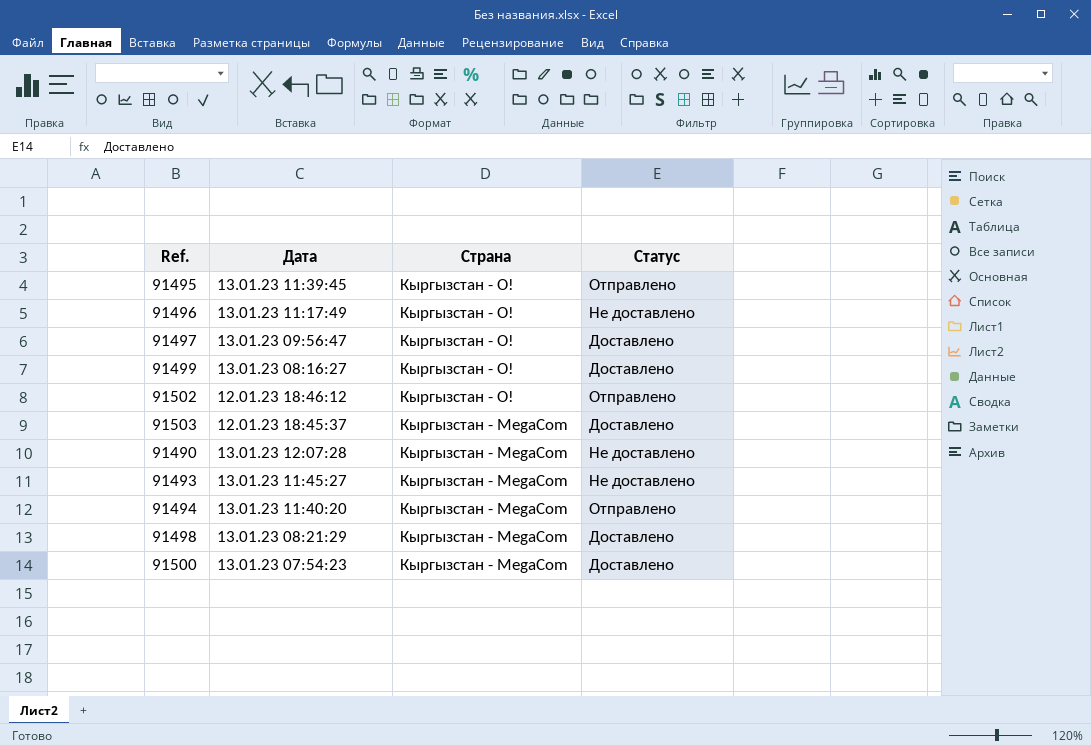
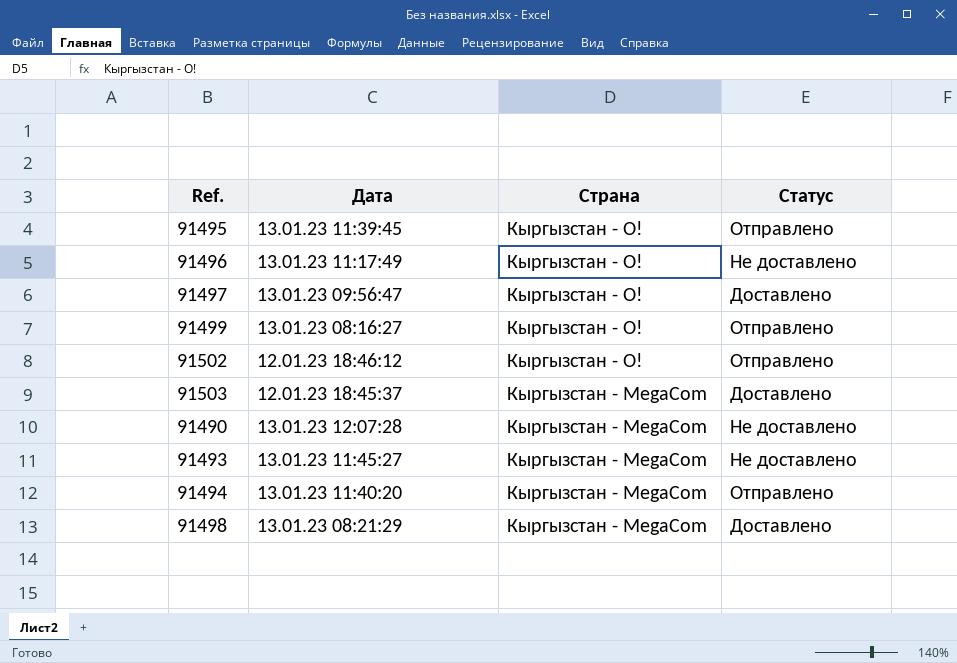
row 91500: 13.01.23 07:54:23 | Кыргызстан - MegaCom | Доставлено -> none
91499 | Статус: Доставлено -> Отправлено

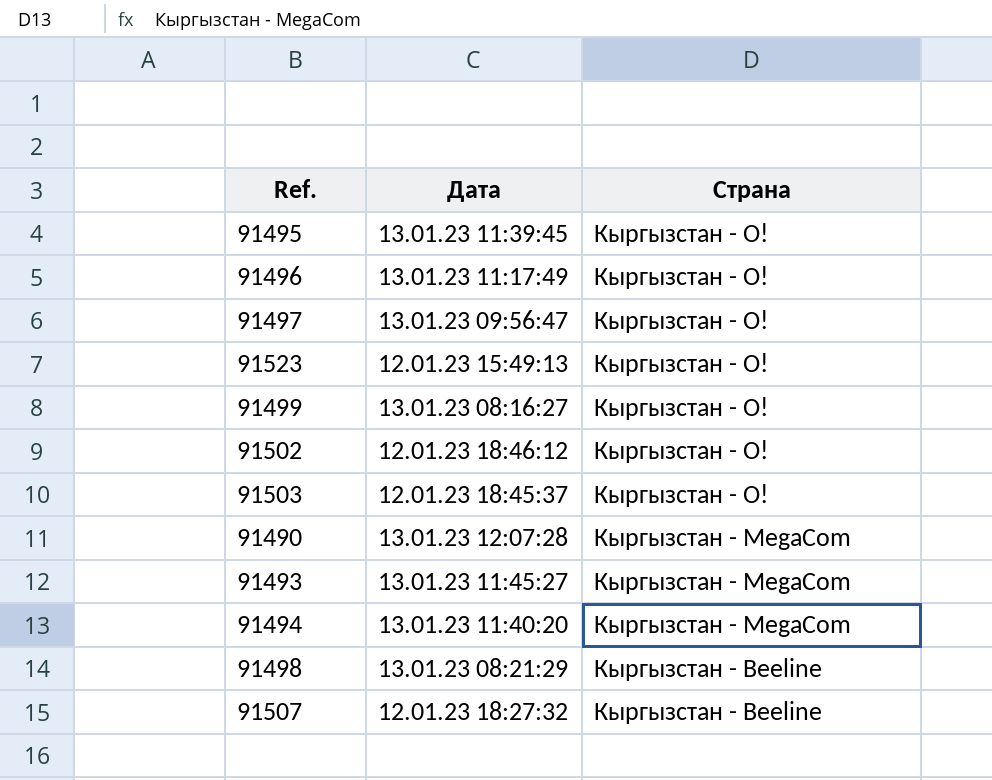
column Статус | position: 4 -> none
row 91523: none -> 12.01.23 15:49:13 | Кыргызстан - O!
91503 | Страна: Кыргызстан - MegaCom -> Кыргызстан - O!
91498 | Страна: Кыргызстан - MegaCom -> Кыргызстан - Beeline
row 91507: none -> 12.01.23 18:27:32 | Кыргызстан - Beeline

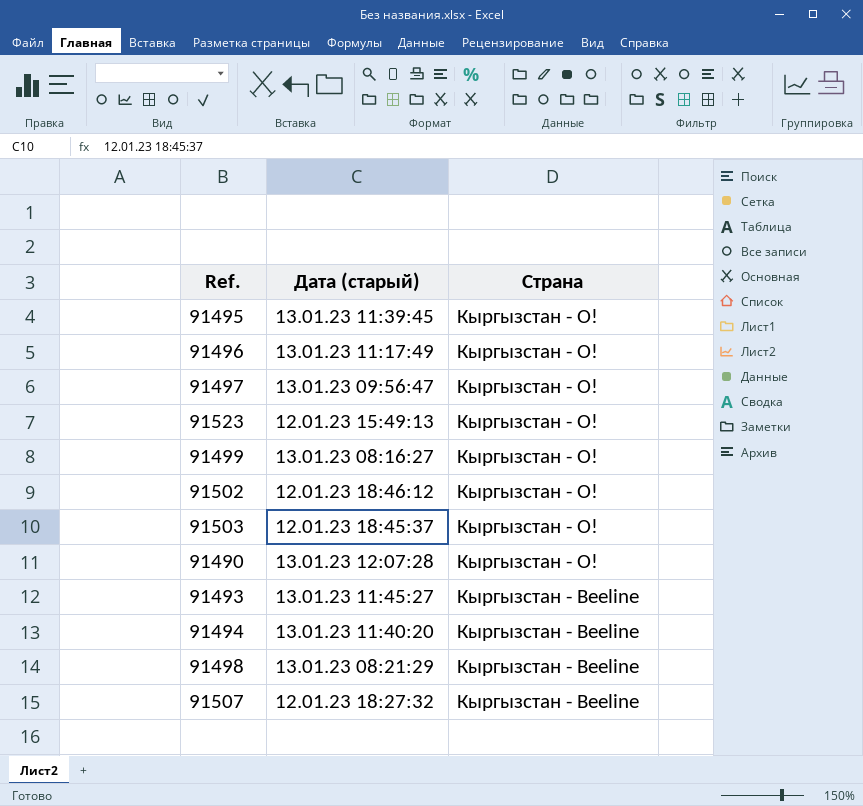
column name: Дата -> Дата (старый)
91490 | Страна: Кыргызстан - MegaCom -> Кыргызстан - O!
91493 | Страна: Кыргызстан - MegaCom -> Кыргызстан - Beeline
91494 | Страна: Кыргызстан - MegaCom -> Кыргызстан - Beeline

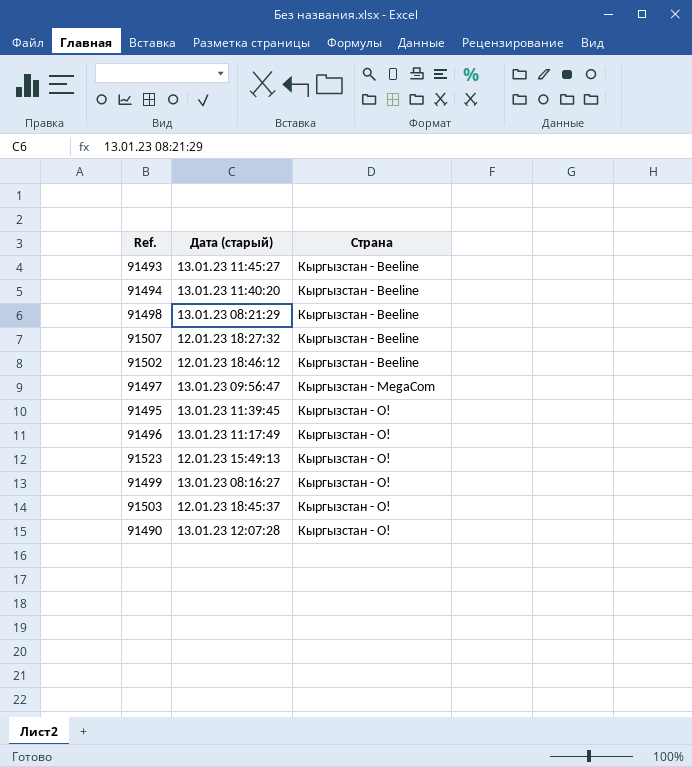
row order: Страна descending -> Страна ascending
91502 | Страна: Кыргызстан - O! -> Кыргызстан - Beeline
91497 | Страна: Кыргызстан - O! -> Кыргызстан - MegaCom

